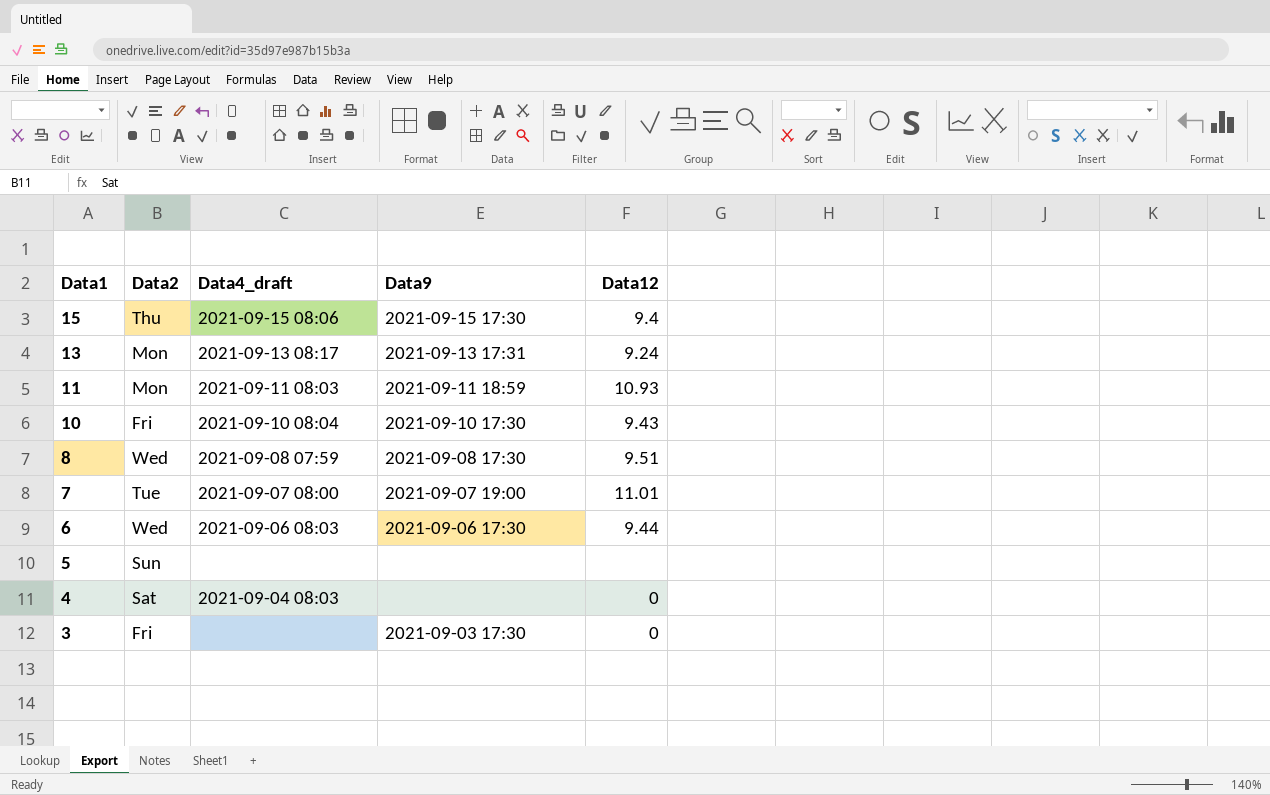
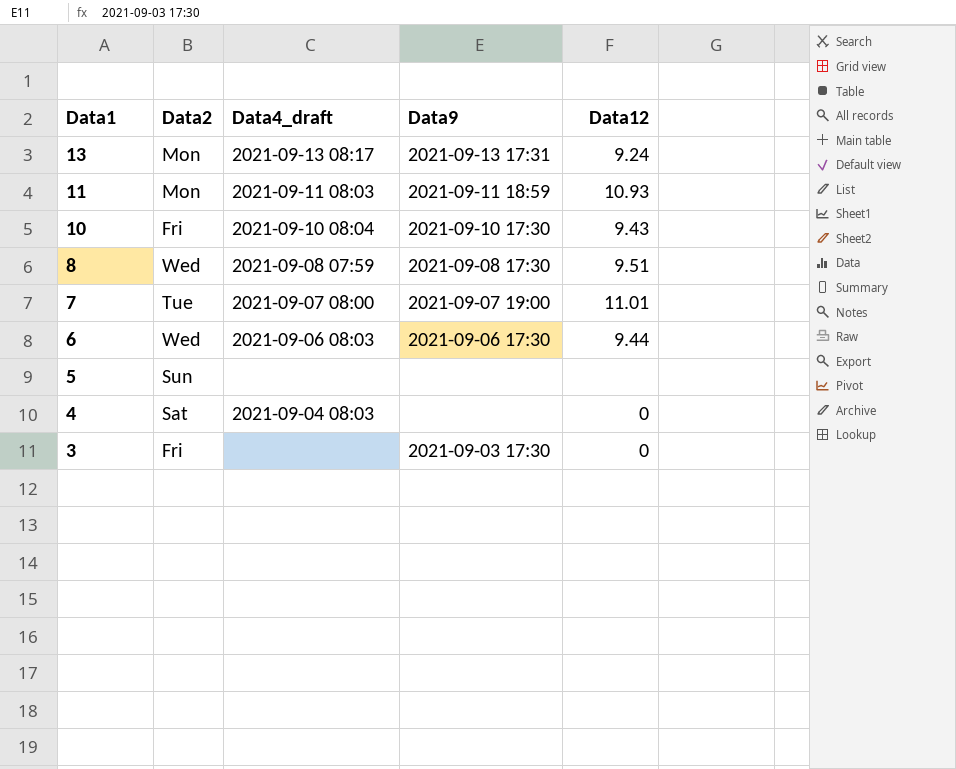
row 15: Thu | 2021-09-15 08:06 | 2021-09-15 17:30 | 9.4 -> none

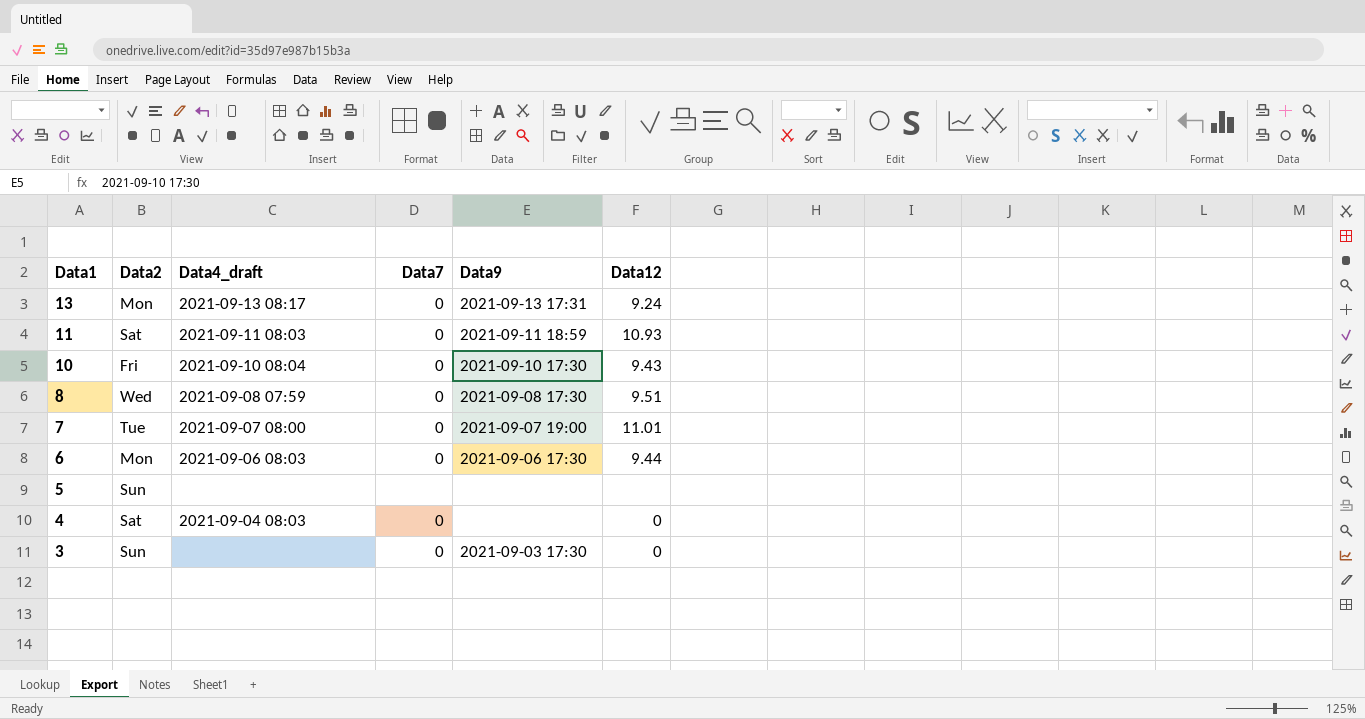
column Data7 | position: none -> 4
11 | Data2: Mon -> Sat
6 | Data2: Wed -> Mon
3 | Data2: Fri -> Sun

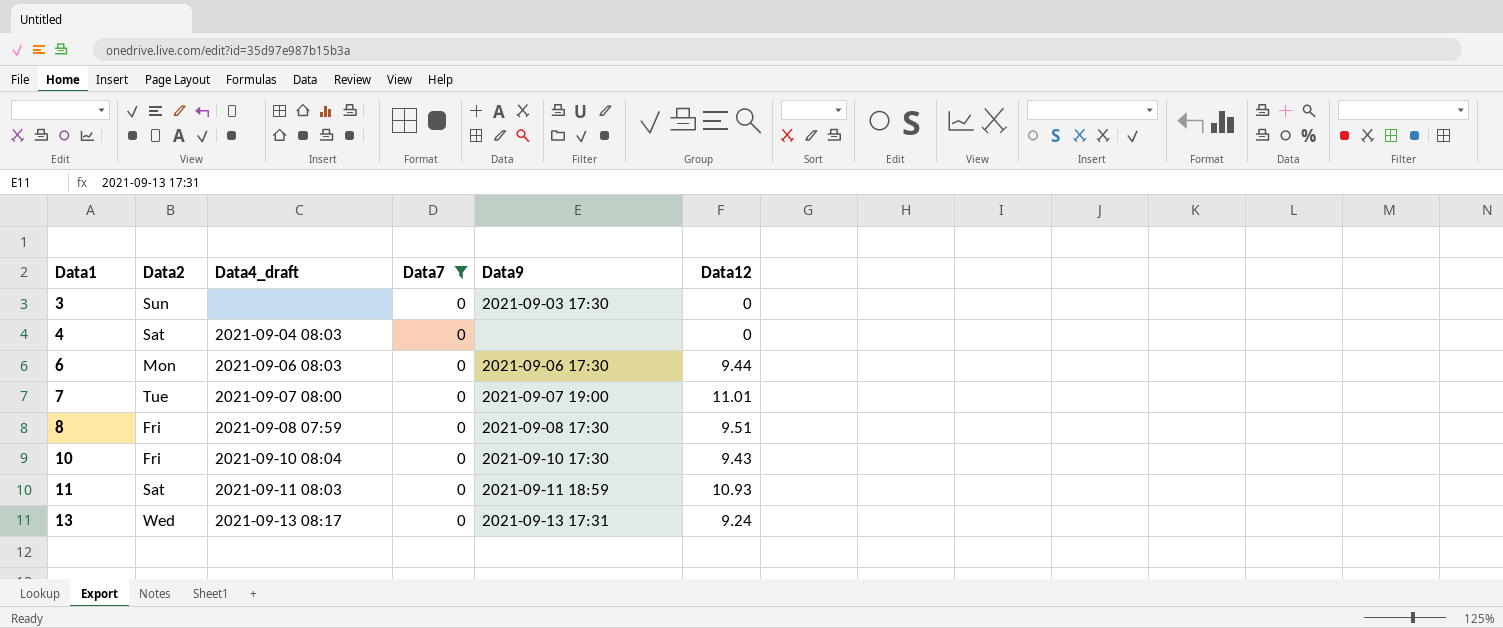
filter: none -> Data7 = 0
row order: Data1 descending -> Data1 ascending
8 | Data2: Wed -> Fri
13 | Data2: Mon -> Wed

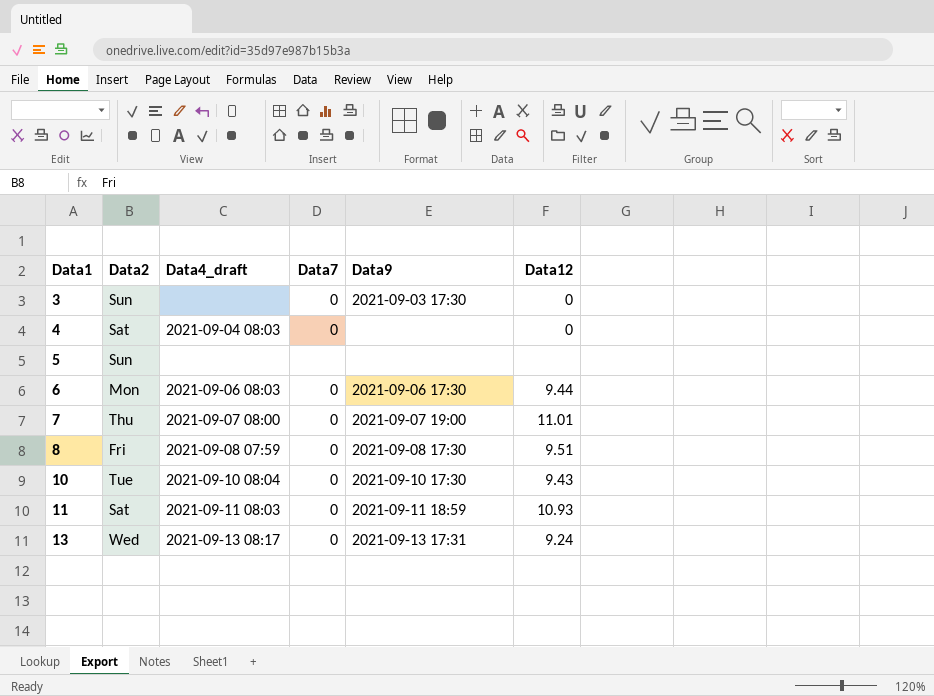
filter: Data7 = 0 -> none
7 | Data2: Tue -> Thu
10 | Data2: Fri -> Tue

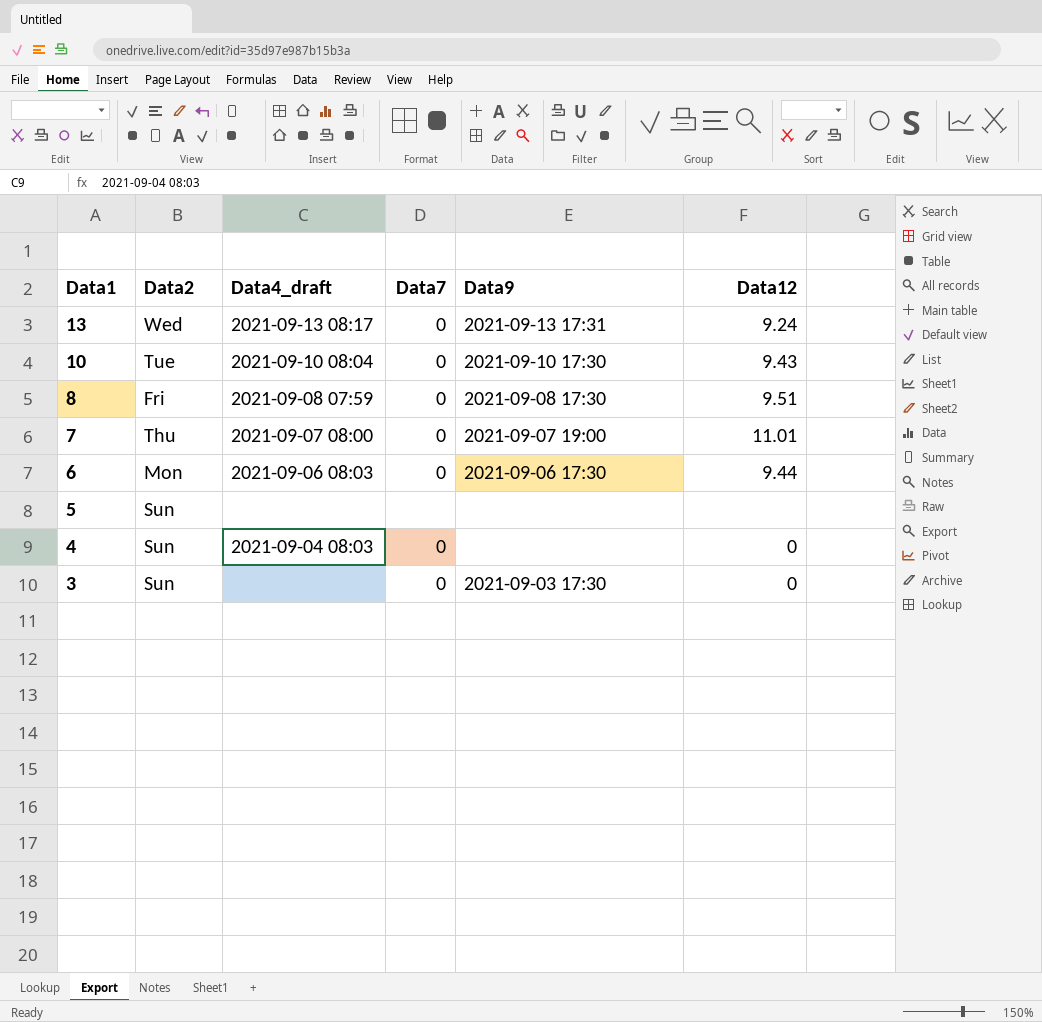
row order: Data1 ascending -> Data1 descending
row 11: Sat | 2021-09-11 08:03 | 0 | 2021-09-11 18:59 | 10.93 -> none
4 | Data2: Sat -> Sun

